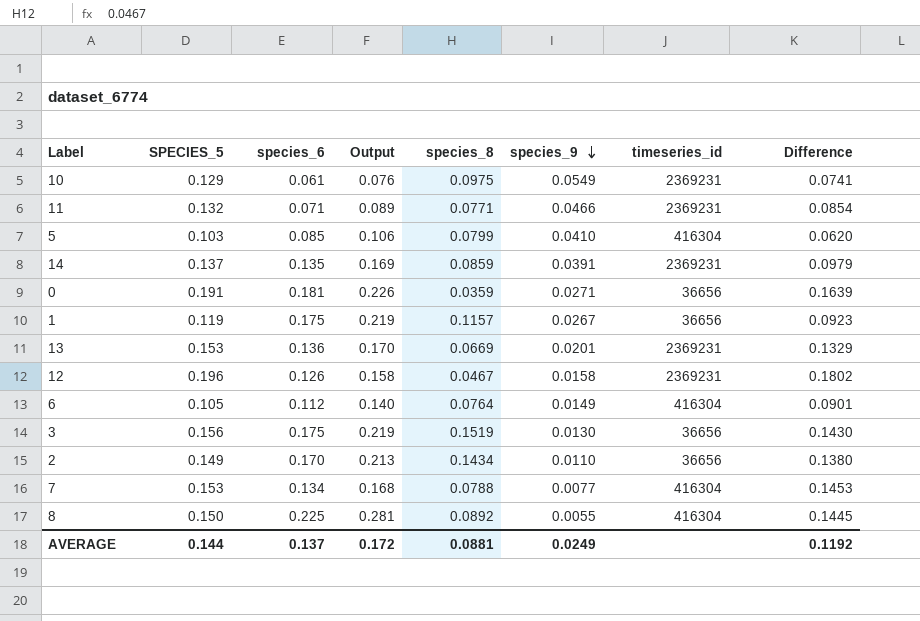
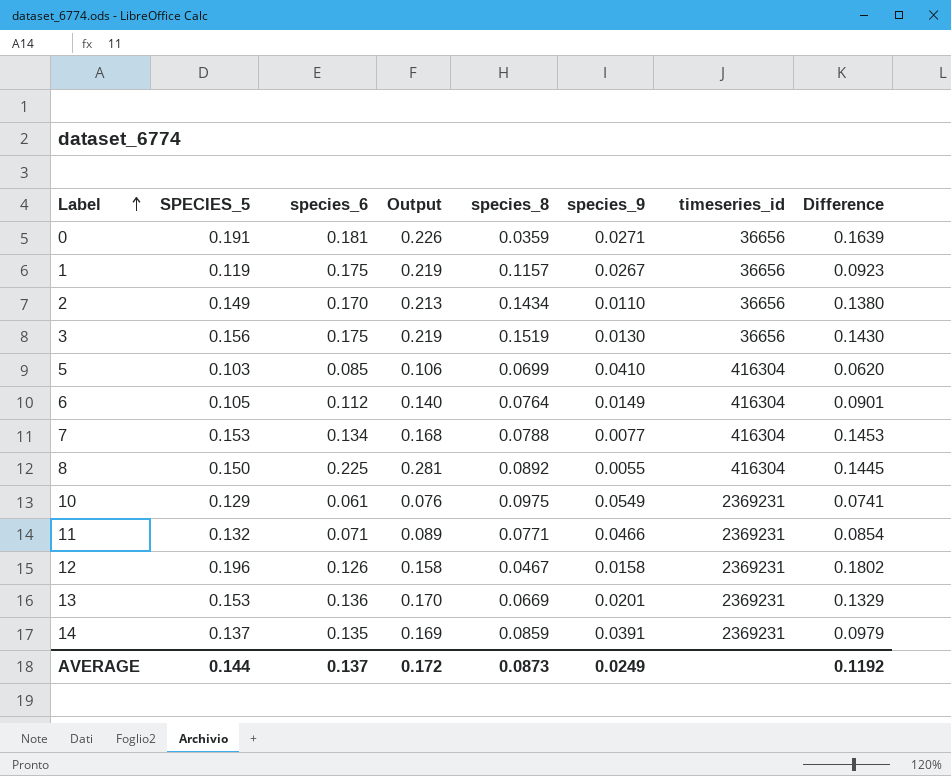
row order: species_9 descending -> Label ascending
5 | species_8: 0.0799 -> 0.0699
AVERAGE | species_8: 0.0881 -> 0.0873

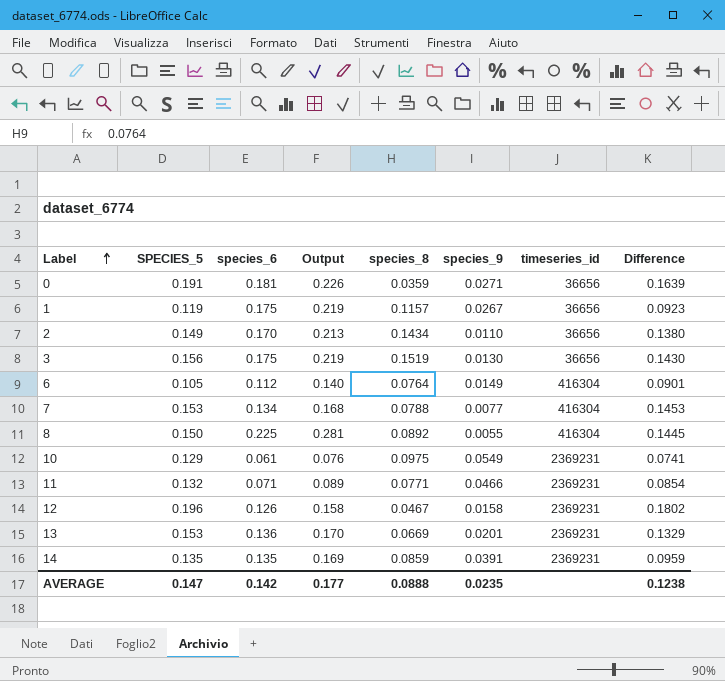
row 5: 0.103 | 0.085 | 0.106 | 0.0699 | 0.0410 | 416304 | 0.0620 -> none
14 | SPECIES_5: 0.137 -> 0.135
14 | Difference: 0.0979 -> 0.0959
AVERAGE | SPECIES_5: 0.144 -> 0.147
AVERAGE | species_6: 0.137 -> 0.142
AVERAGE | Output: 0.172 -> 0.177
AVERAGE | species_8: 0.0873 -> 0.0888
AVERAGE | species_9: 0.0249 -> 0.0235
AVERAGE | Difference: 0.1192 -> 0.1238

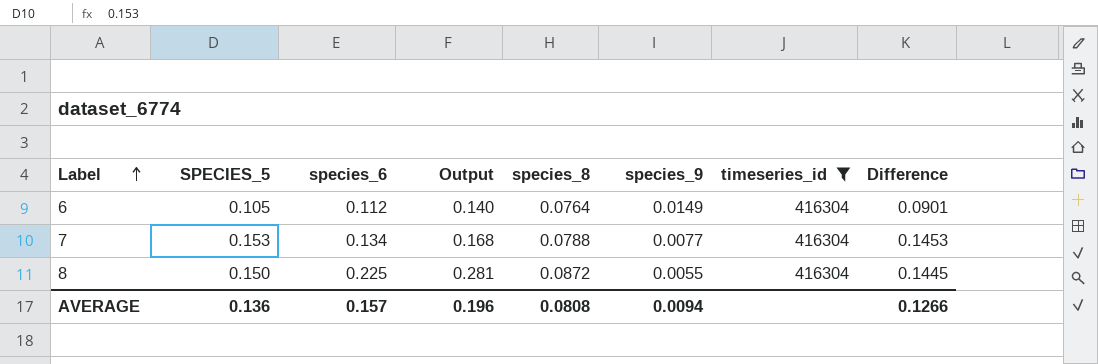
filter: none -> timeseries_id = 416304
8 | species_8: 0.0892 -> 0.0872
AVERAGE | SPECIES_5: 0.147 -> 0.136
AVERAGE | species_6: 0.142 -> 0.157
AVERAGE | Output: 0.177 -> 0.196
AVERAGE | species_8: 0.0888 -> 0.0808
AVERAGE | species_9: 0.0235 -> 0.0094
AVERAGE | Difference: 0.1238 -> 0.1266

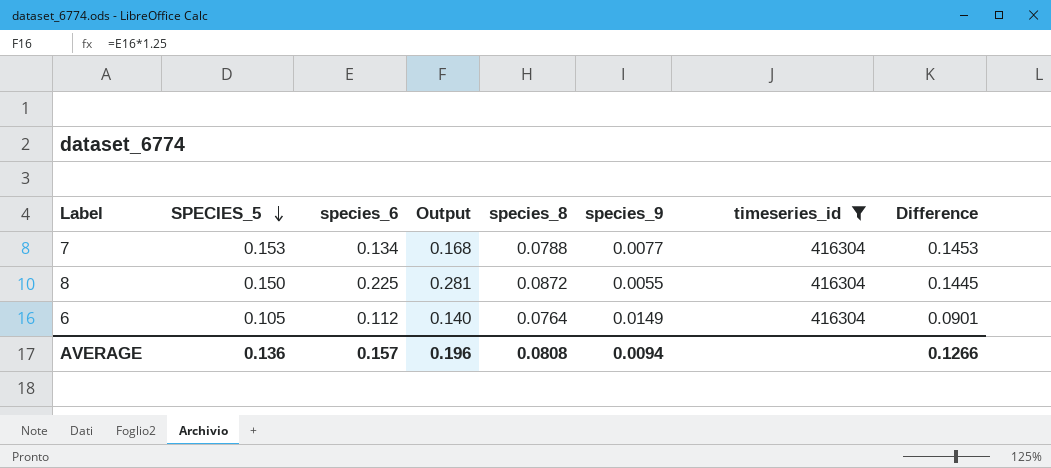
row order: Label ascending -> SPECIES_5 descending

